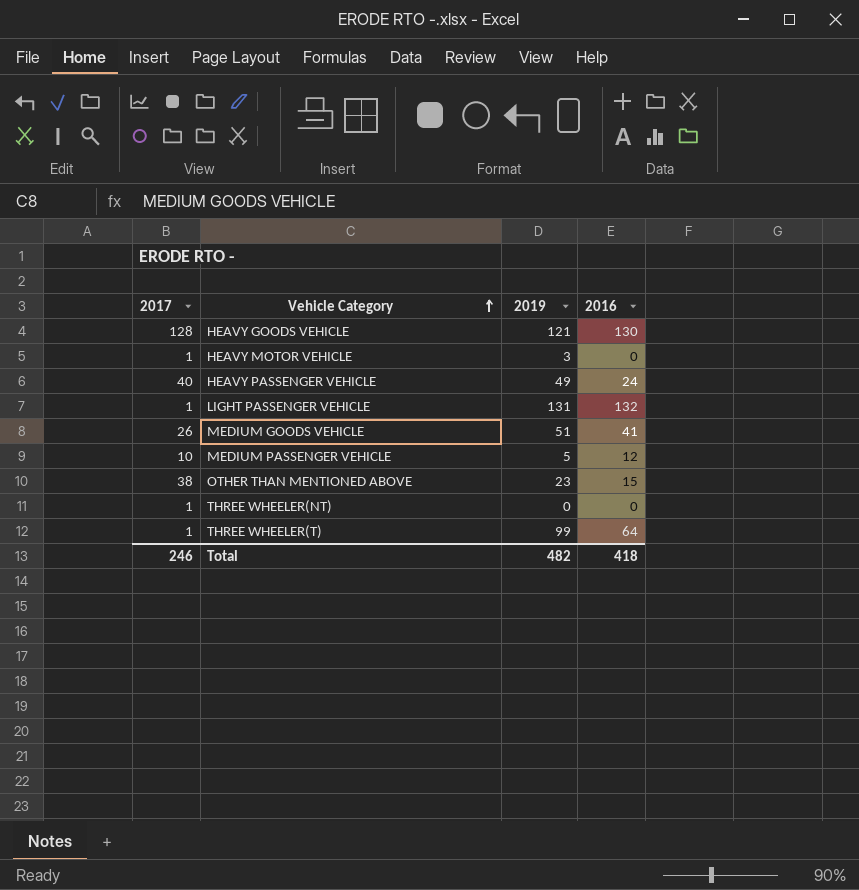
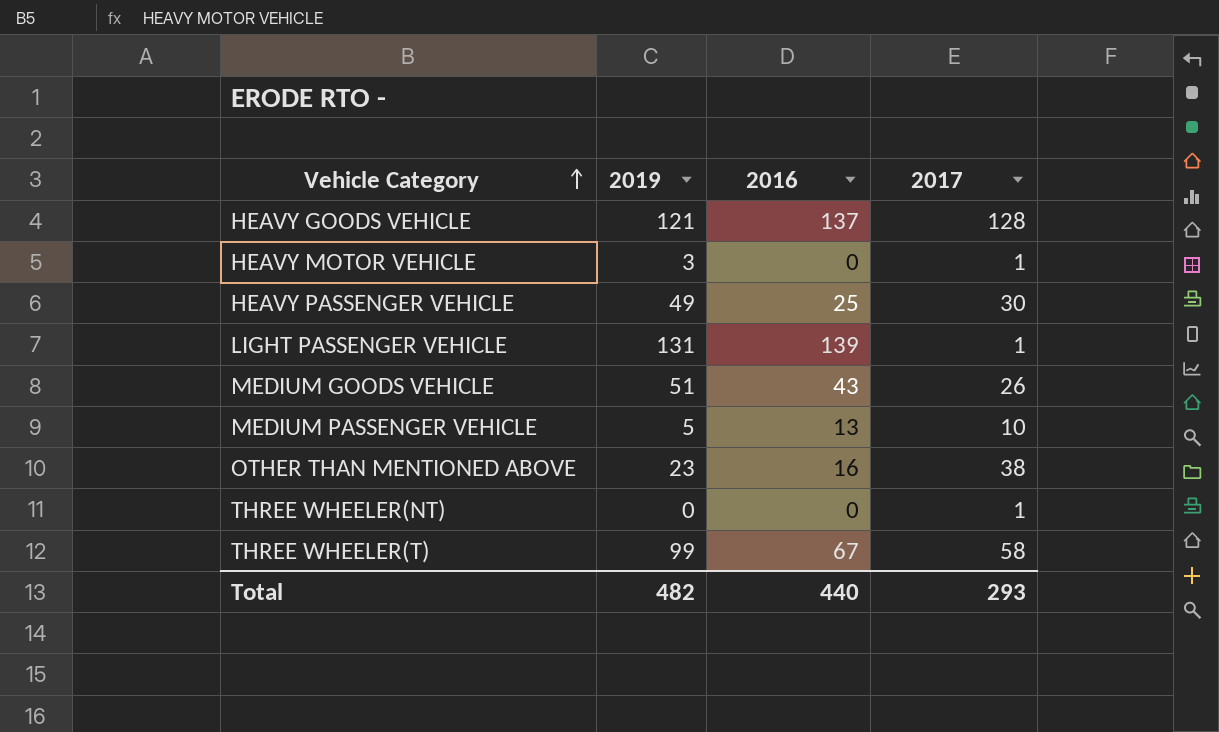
column 2017 | position: 1 -> 4
HEAVY GOODS VEHICLE | 2016: 130 -> 137
HEAVY PASSENGER VEHICLE | 2016: 24 -> 25
HEAVY PASSENGER VEHICLE | 2017: 40 -> 30
LIGHT PASSENGER VEHICLE | 2016: 132 -> 139
MEDIUM GOODS VEHICLE | 2016: 41 -> 43
MEDIUM PASSENGER VEHICLE | 2016: 12 -> 13
OTHER THAN MENTIONED ABOVE | 2016: 15 -> 16
THREE WHEELER(T) | 2016: 64 -> 67
THREE WHEELER(T) | 2017: 1 -> 58
Total | 2016: 418 -> 440
Total | 2017: 246 -> 293

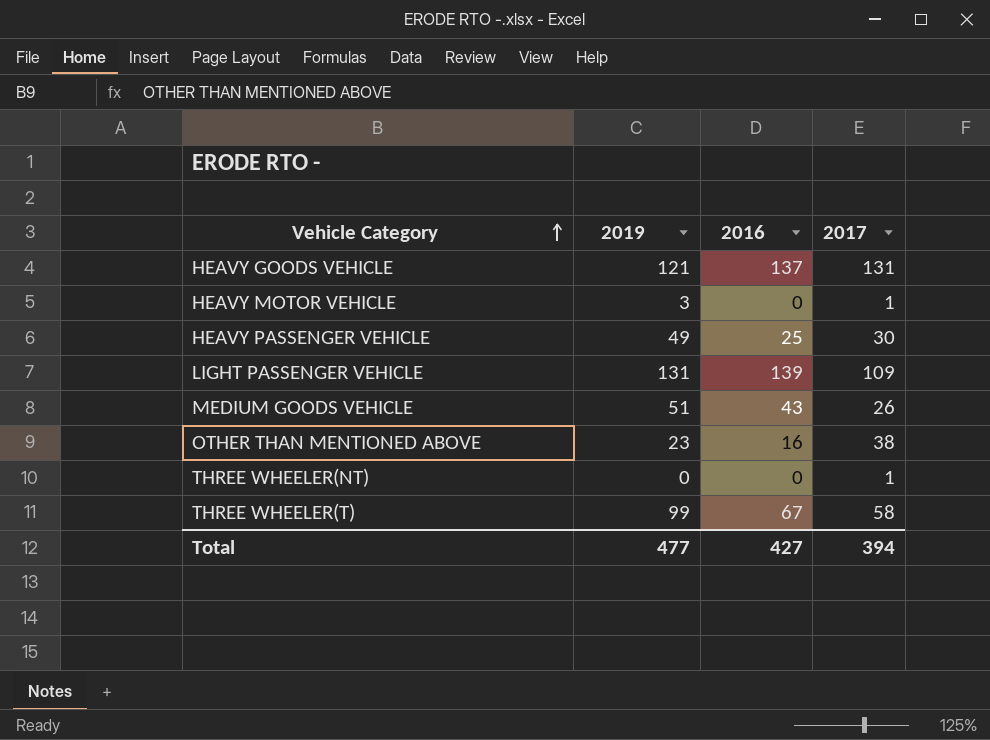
row MEDIUM PASSENGER VEHICLE: 5 | 13 | 10 -> none
HEAVY GOODS VEHICLE | 2017: 128 -> 131
LIGHT PASSENGER VEHICLE | 2017: 1 -> 109
Total | 2019: 482 -> 477
Total | 2016: 440 -> 427
Total | 2017: 293 -> 394

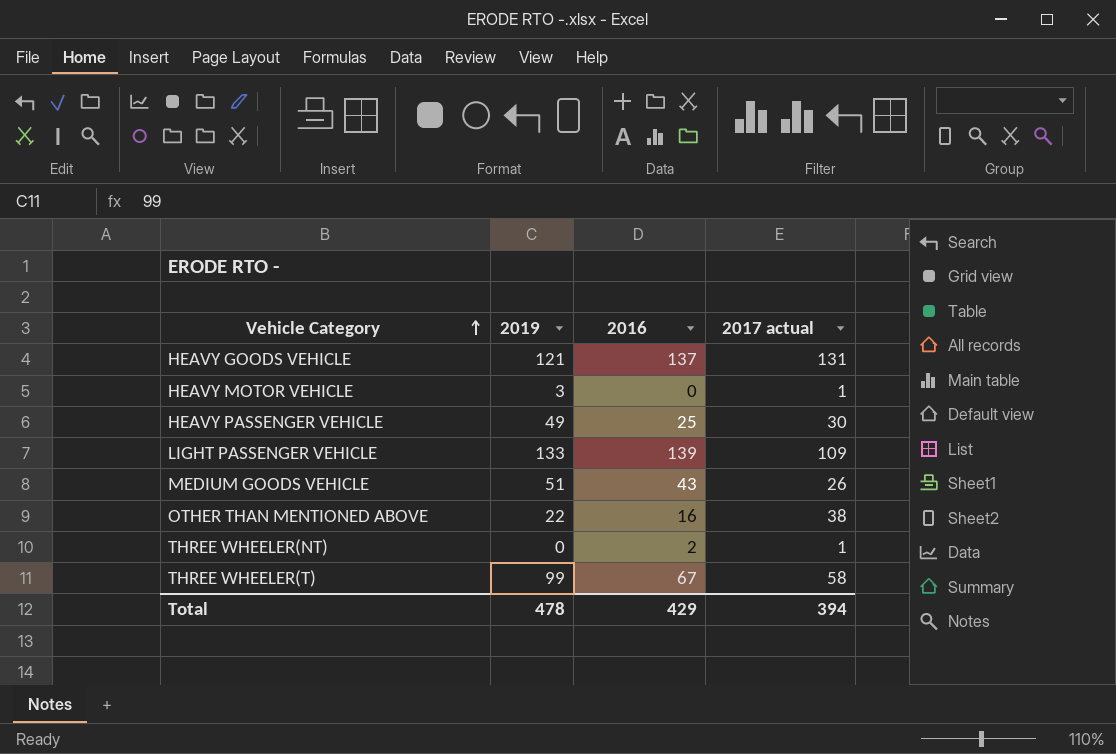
column name: 2017 -> 2017 actual
LIGHT PASSENGER VEHICLE | 2019: 131 -> 133
OTHER THAN MENTIONED ABOVE | 2019: 23 -> 22
THREE WHEELER(NT) | 2016: 0 -> 2
Total | 2019: 477 -> 478
Total | 2016: 427 -> 429

